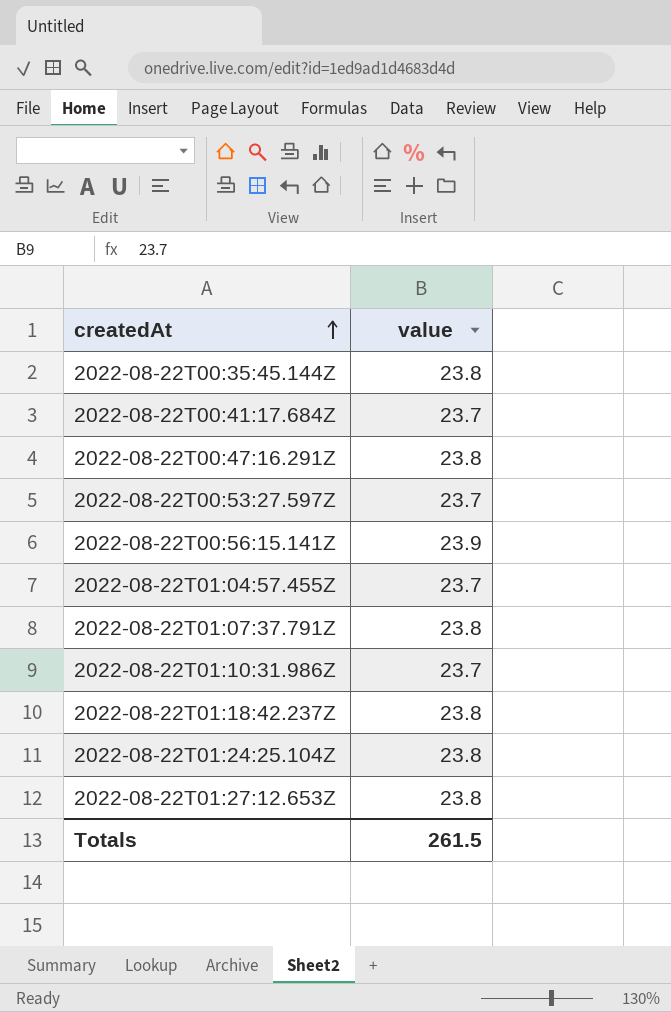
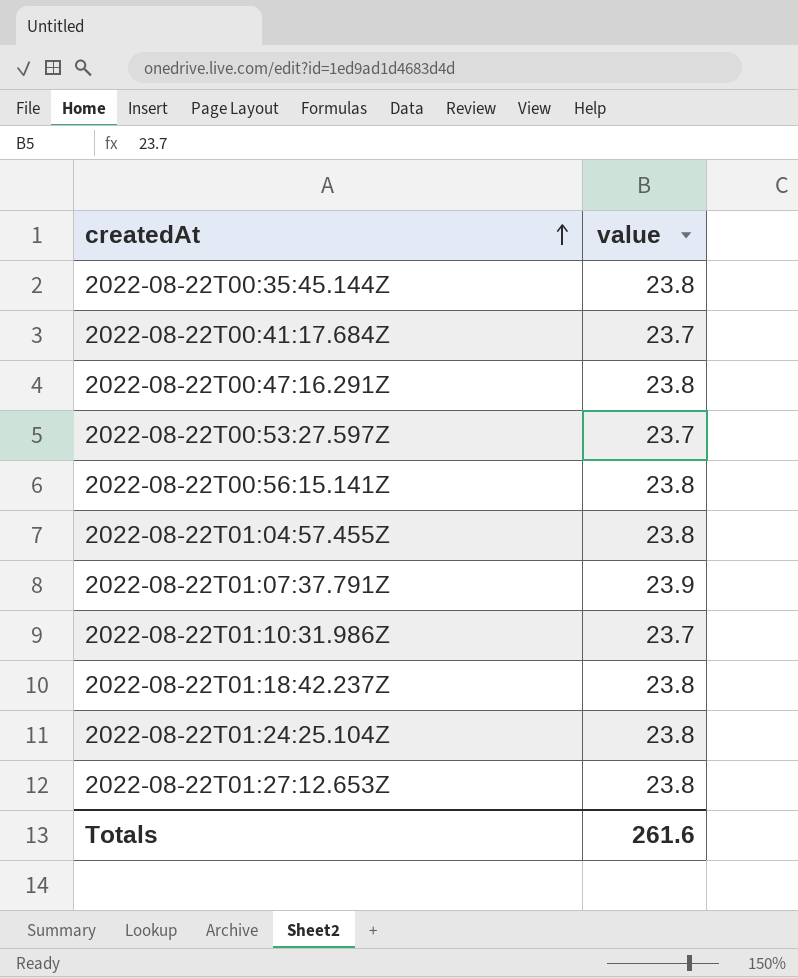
2022-08-22T00:56:15.141Z | value: 23.9 -> 23.8
2022-08-22T01:04:57.455Z | value: 23.7 -> 23.8
2022-08-22T01:07:37.791Z | value: 23.8 -> 23.9
Totals | value: 261.5 -> 261.6

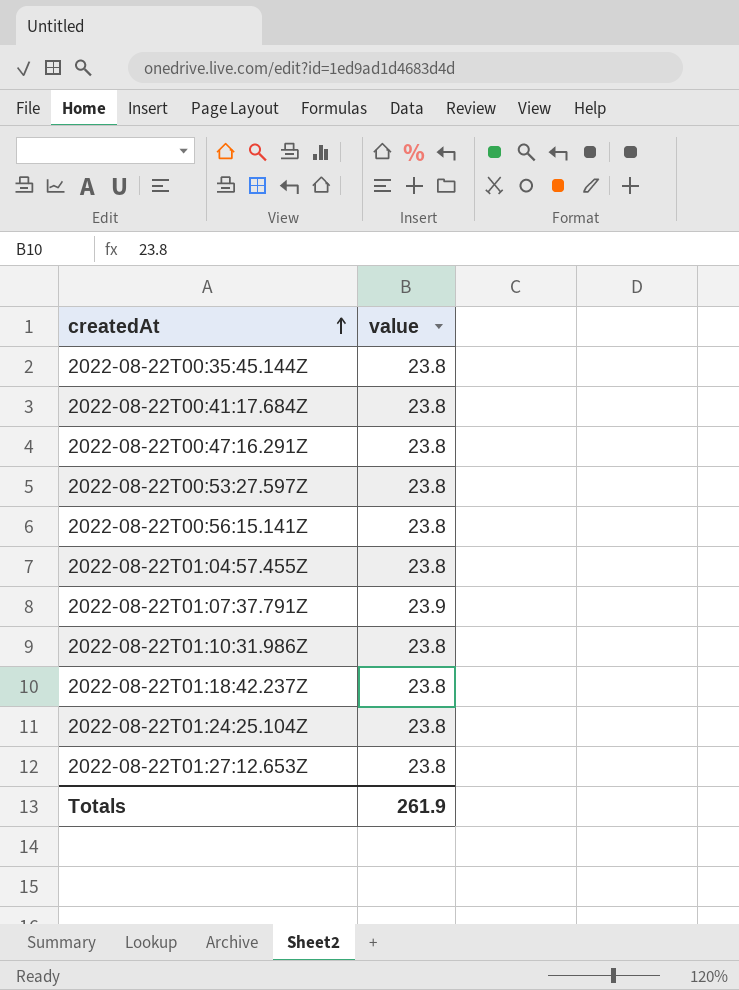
2022-08-22T00:41:17.684Z | value: 23.7 -> 23.8
2022-08-22T00:53:27.597Z | value: 23.7 -> 23.8
2022-08-22T01:10:31.986Z | value: 23.7 -> 23.8
Totals | value: 261.6 -> 261.9

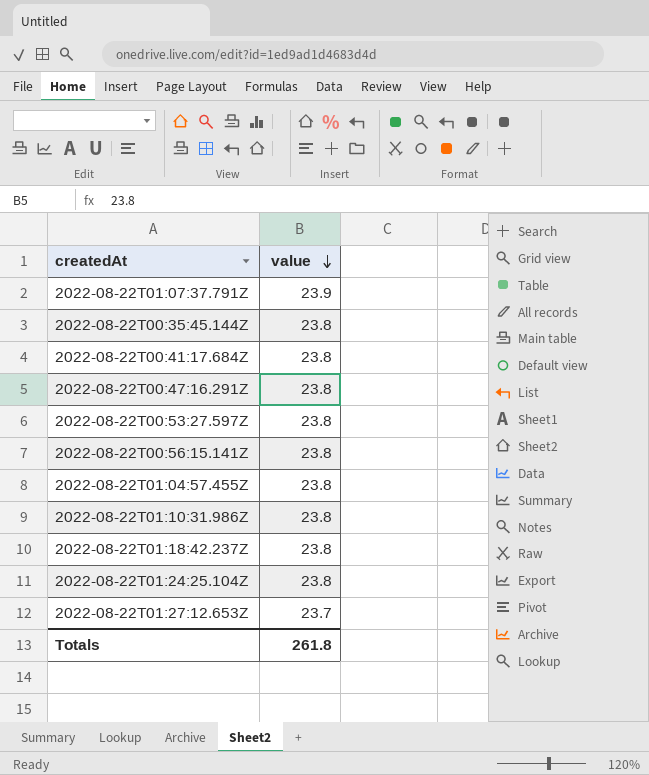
row order: createdAt ascending -> value descending
2022-08-22T01:27:12.653Z | value: 23.8 -> 23.7
Totals | value: 261.9 -> 261.8

